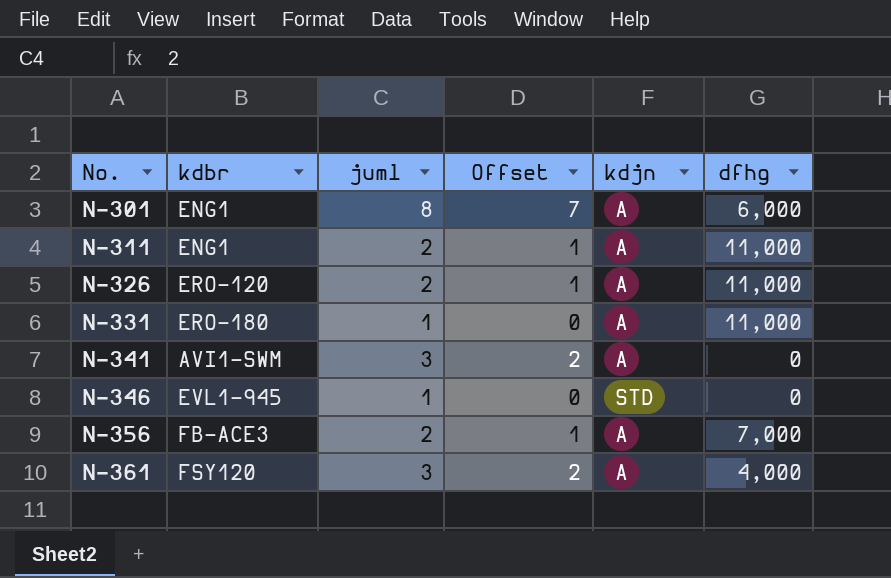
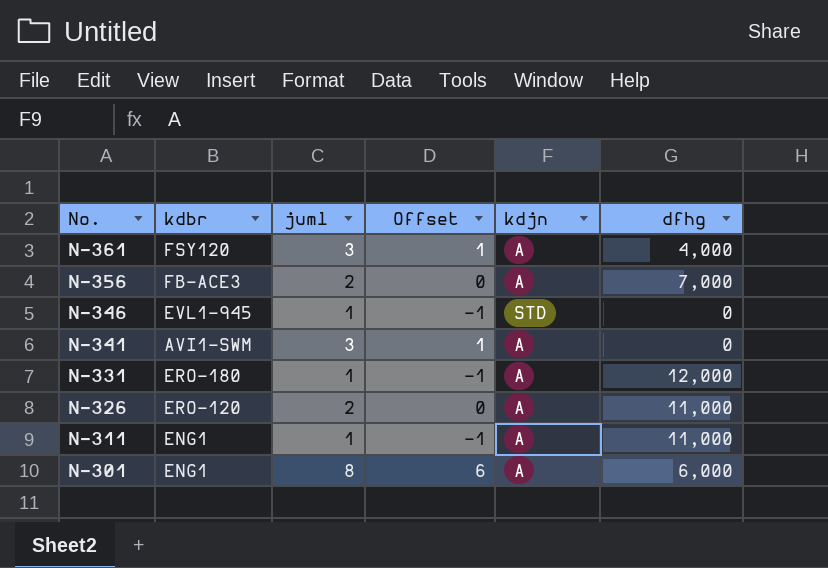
row order: No. ascending -> No. descending
column Offset | formula: [juml] - 1 -> [juml] - 2
N-331 | dfhg: 11,000 -> 12,000
N-311 | juml: 2 -> 1

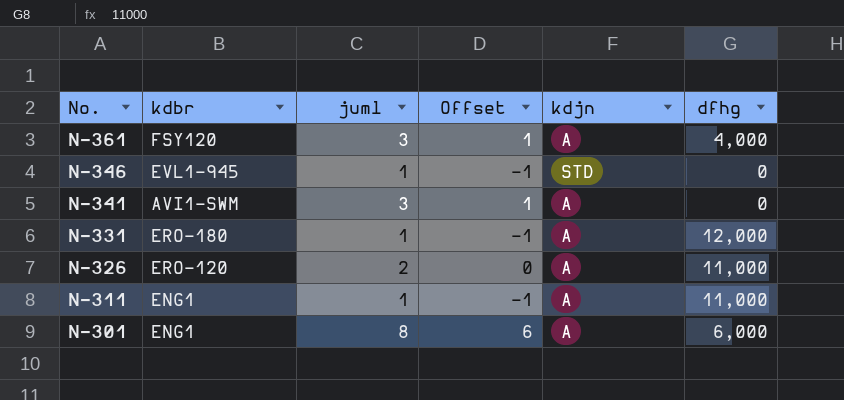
row N-356: FB-ACE3 | 2 | 0 | A | 7,000 -> none

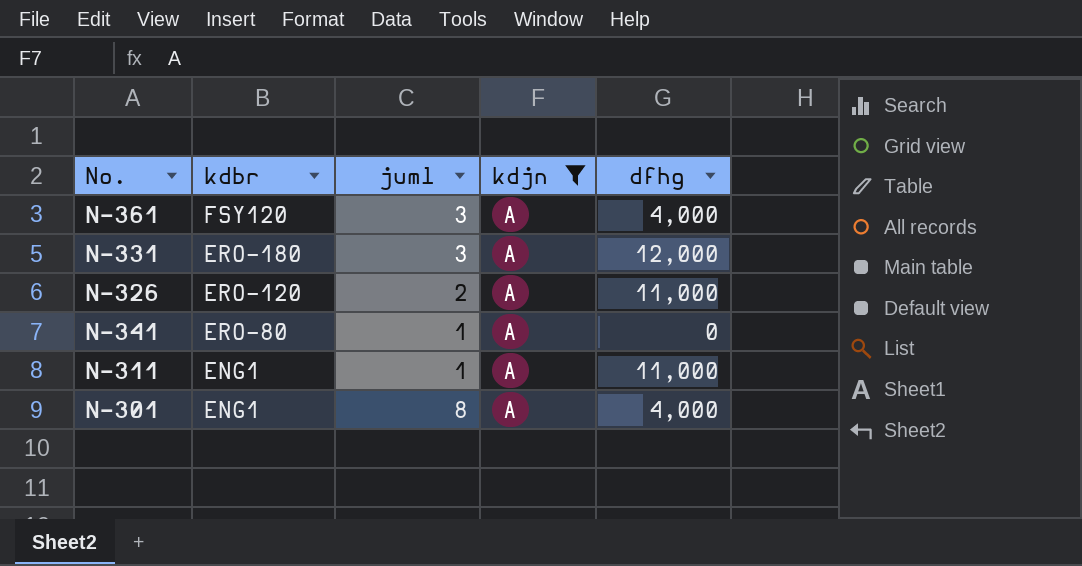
filter: none -> kdjn = A
row order: No. descending -> kdbr descending
column Offset | formula: [juml] - 2 -> none
N-331 | juml: 1 -> 3
N-341 | kdbr: AVI1-SWM -> ERO-80
N-341 | juml: 3 -> 1
N-301 | dfhg: 6,000 -> 4,000

